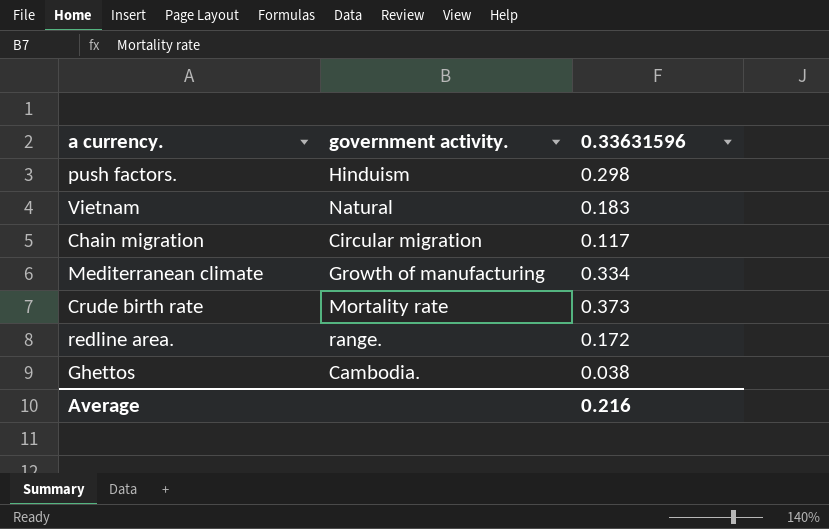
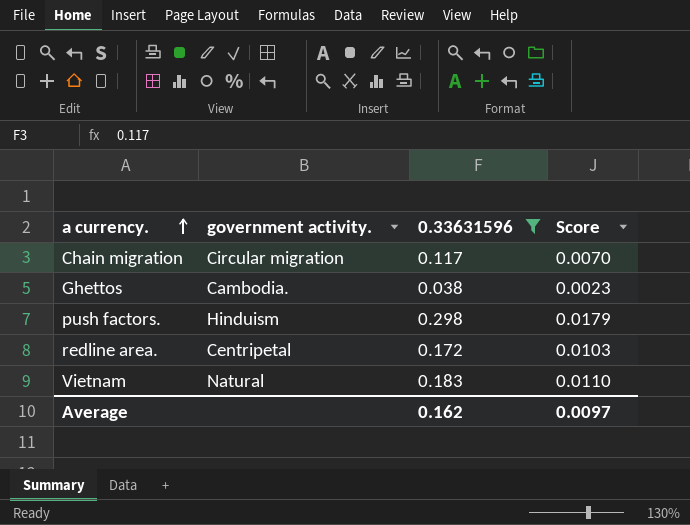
filter: none -> 0.33631596 <= 0.298
row order: none -> a currency. ascending
column Score | formula: none -> [0.33631596] * 0.06
redline area. | government activity.: range. -> Centripetal
Average | 0.33631596: 0.216 -> 0.162

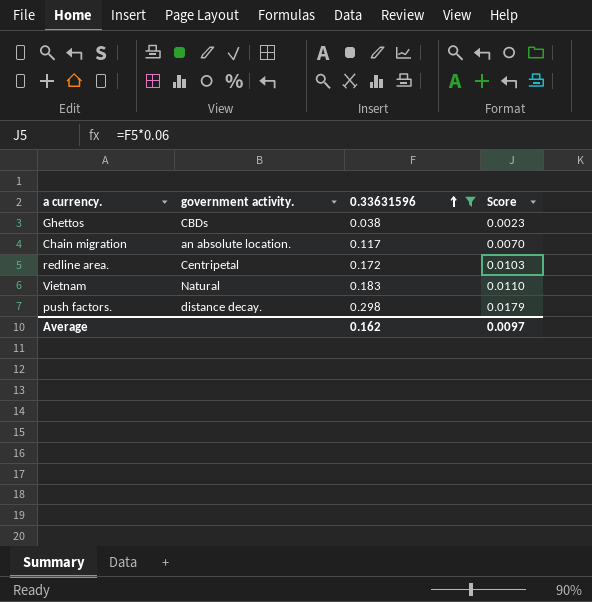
row order: a currency. ascending -> 0.33631596 ascending
Ghettos | government activity.: Cambodia. -> CBDs
Chain migration | government activity.: Circular migration -> an absolute location.
push factors. | government activity.: Hinduism -> distance decay.

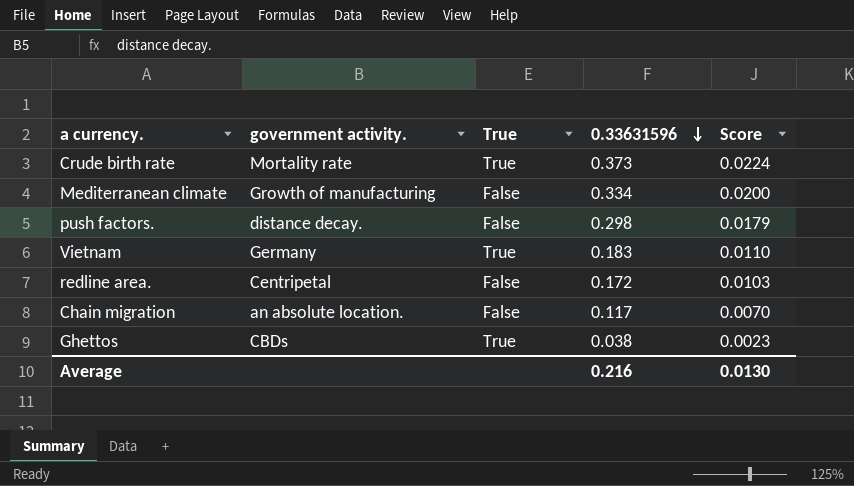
filter: 0.33631596 <= 0.298 -> none
row order: 0.33631596 ascending -> 0.33631596 descending
column True | position: none -> 3
Vietnam | government activity.: Natural -> Germany
Average | 0.33631596: 0.162 -> 0.216
Average | Score: 0.0097 -> 0.0130

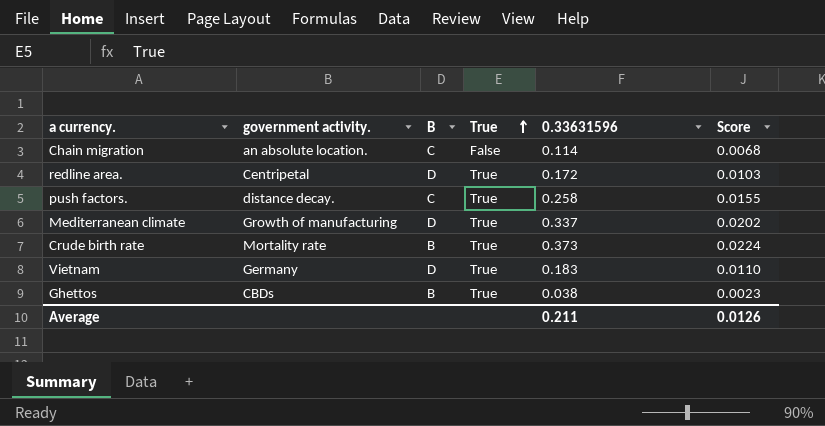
row order: 0.33631596 descending -> True ascending
column B | position: none -> 3
Chain migration | 0.33631596: 0.117 -> 0.114
Chain migration | Score: 0.0070 -> 0.0068
redline area. | True: False -> True
push factors. | True: False -> True
push factors. | 0.33631596: 0.298 -> 0.258
push factors. | Score: 0.0179 -> 0.0155
Mediterranean climate | True: False -> True
Mediterranean climate | 0.33631596: 0.334 -> 0.337
Mediterranean climate | Score: 0.0200 -> 0.0202
Average | 0.33631596: 0.216 -> 0.211
Average | Score: 0.0130 -> 0.0126

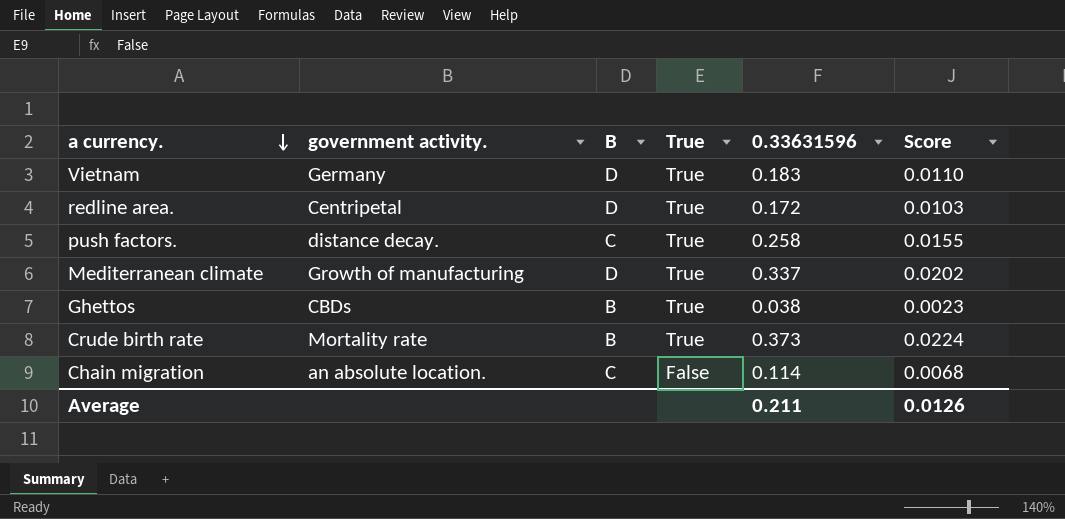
row order: True ascending -> a currency. descending

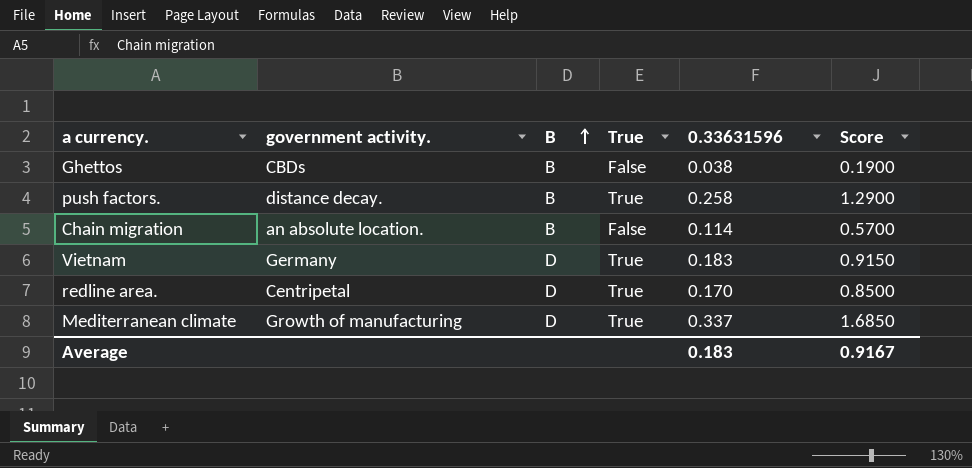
row order: a currency. descending -> B ascending
column Score | formula: [0.33631596] * 0.06 -> [0.33631596] * 5
row Crude birth rate: Mortality rate | B | True | 0.373 | 0.0224 -> none
Ghettos | True: True -> False
push factors. | B: C -> B
Chain migration | B: C -> B
redline area. | 0.33631596: 0.172 -> 0.170
Average | 0.33631596: 0.211 -> 0.183
Average | Score: 0.0126 -> 0.9167

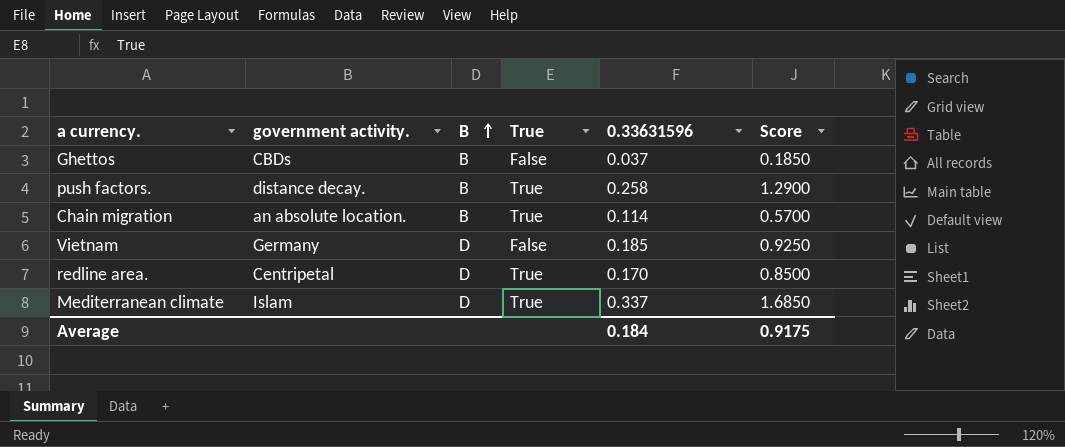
Ghettos | 0.33631596: 0.038 -> 0.037
Ghettos | Score: 0.1900 -> 0.1850
Chain migration | True: False -> True
Vietnam | True: True -> False
Vietnam | 0.33631596: 0.183 -> 0.185
Vietnam | Score: 0.9150 -> 0.9250
Mediterranean climate | government activity.: Growth of manufacturing -> Islam
Average | 0.33631596: 0.183 -> 0.184
Average | Score: 0.9167 -> 0.9175

